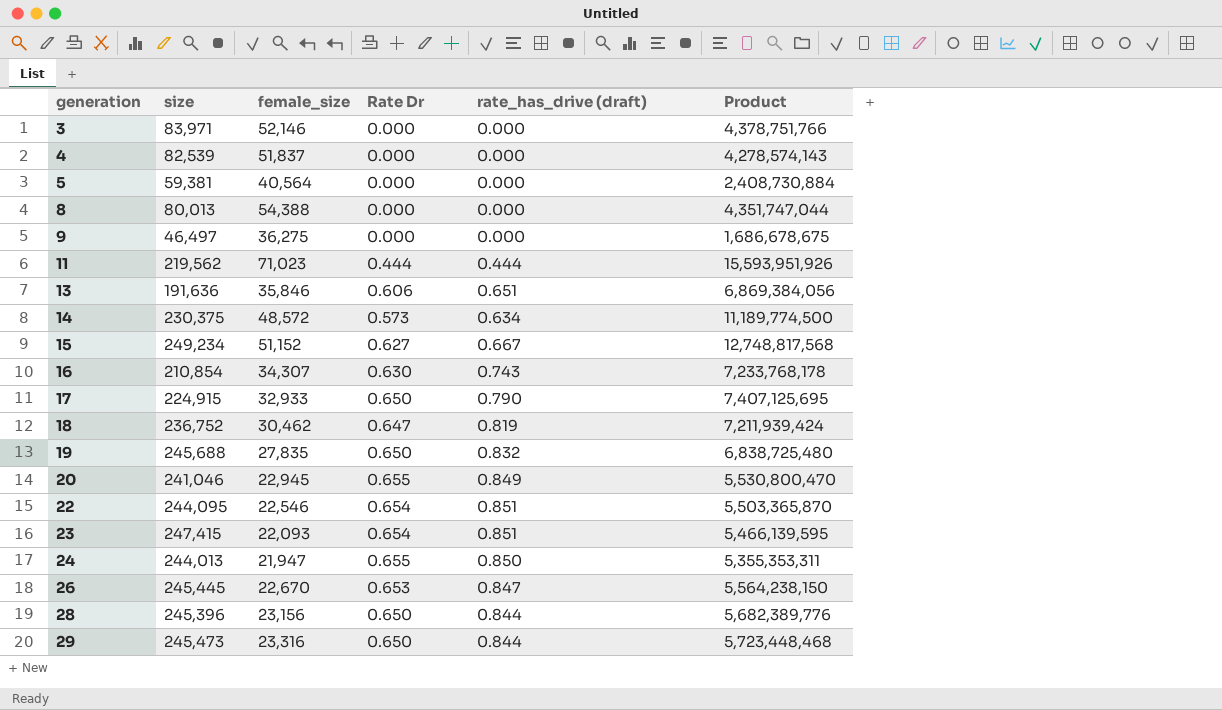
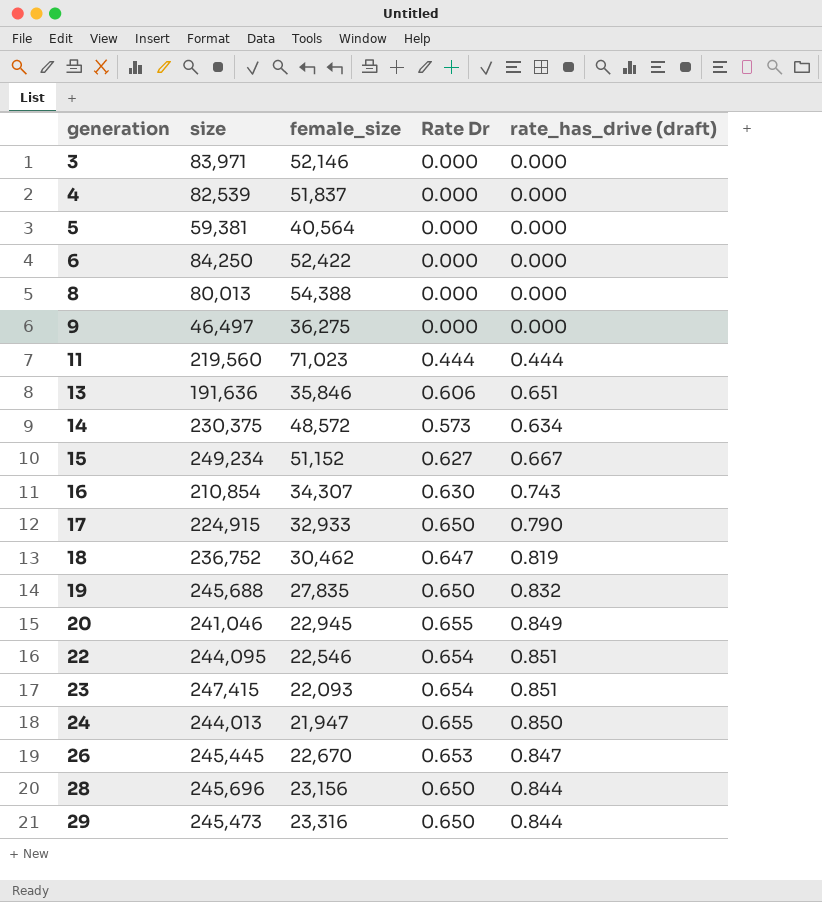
column Product | formula: [size] * [female_size] -> none
row 6: none -> 84,250 | 52,422 | 0.000 | 0.000
11 | size: 219,562 -> 219,560
28 | size: 245,396 -> 245,696

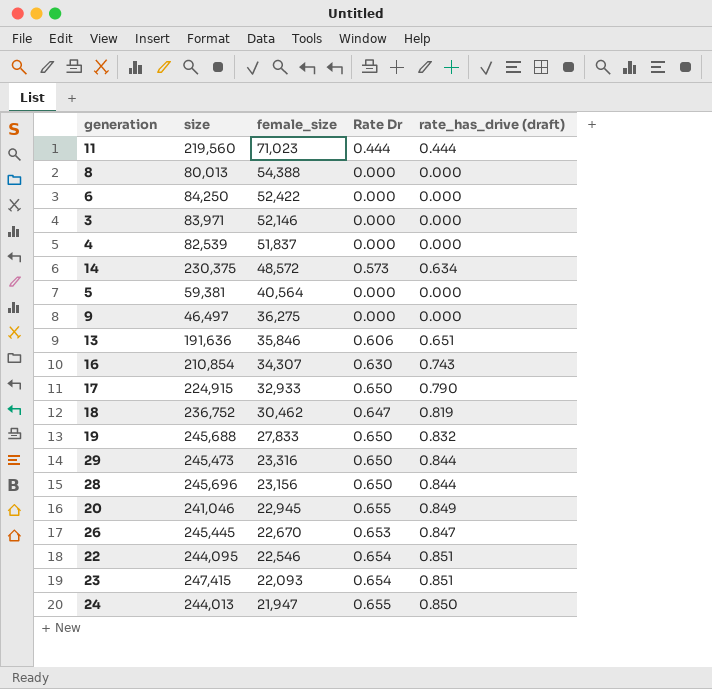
row order: generation ascending -> female_size descending
row 15: 249,234 | 51,152 | 0.627 | 0.667 -> none
19 | female_size: 27,835 -> 27,833

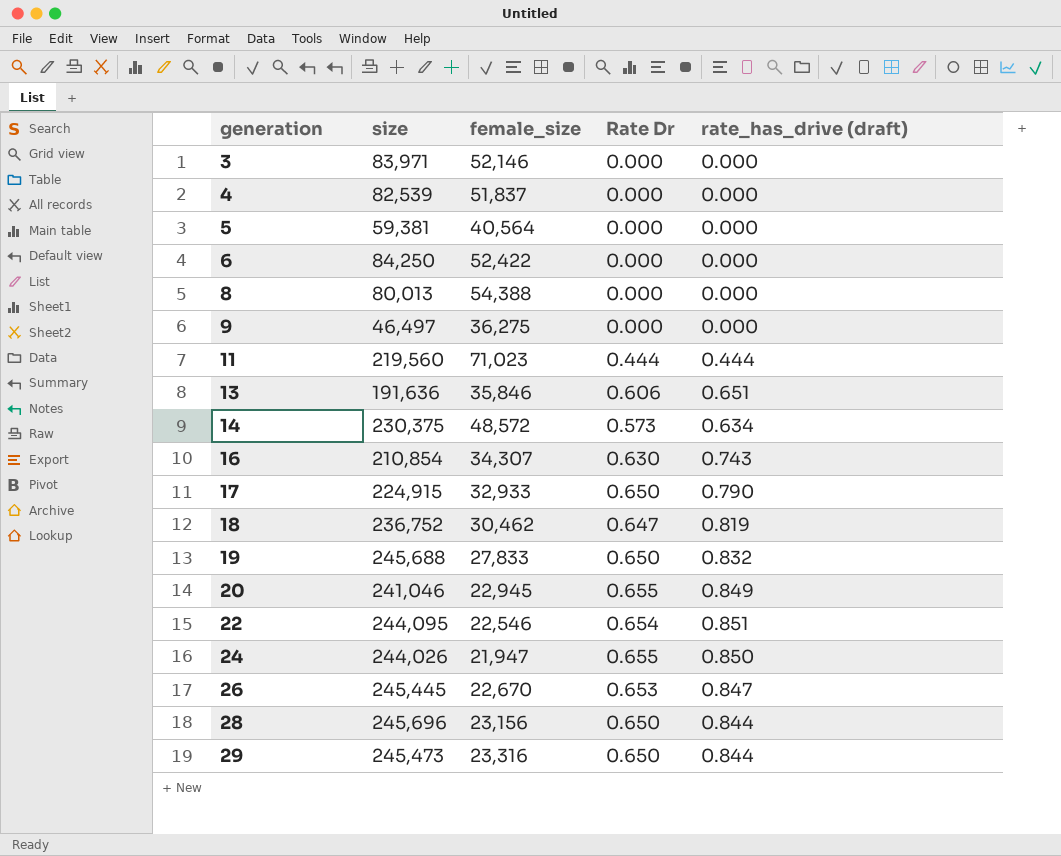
row order: female_size descending -> generation ascending
row 23: 247,415 | 22,093 | 0.654 | 0.851 -> none
24 | size: 244,013 -> 244,026

